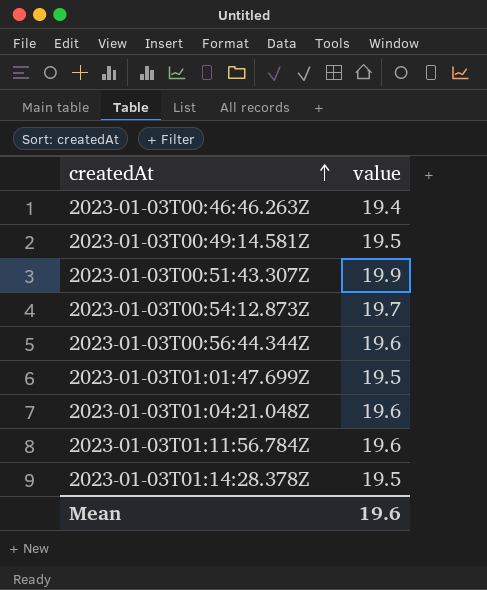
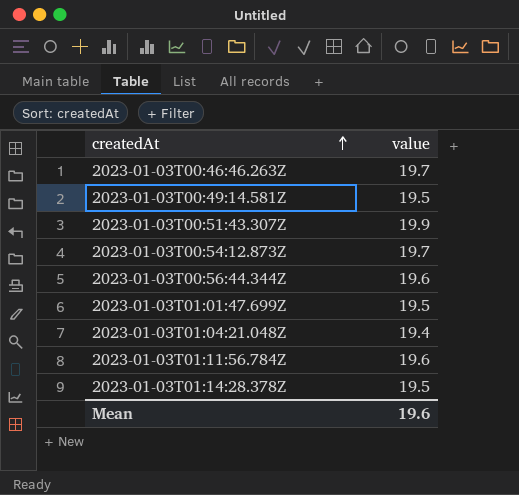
2023-01-03T00:46:46.263Z | value: 19.4 -> 19.7
2023-01-03T01:04:21.048Z | value: 19.6 -> 19.4

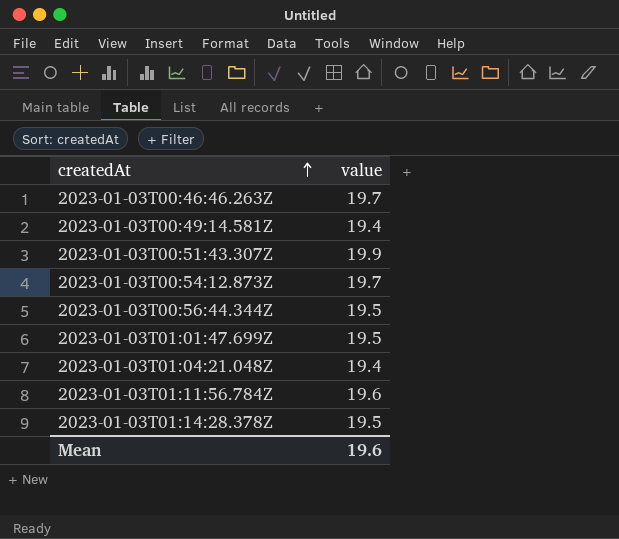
2023-01-03T00:49:14.581Z | value: 19.5 -> 19.4
2023-01-03T00:56:44.344Z | value: 19.6 -> 19.5

